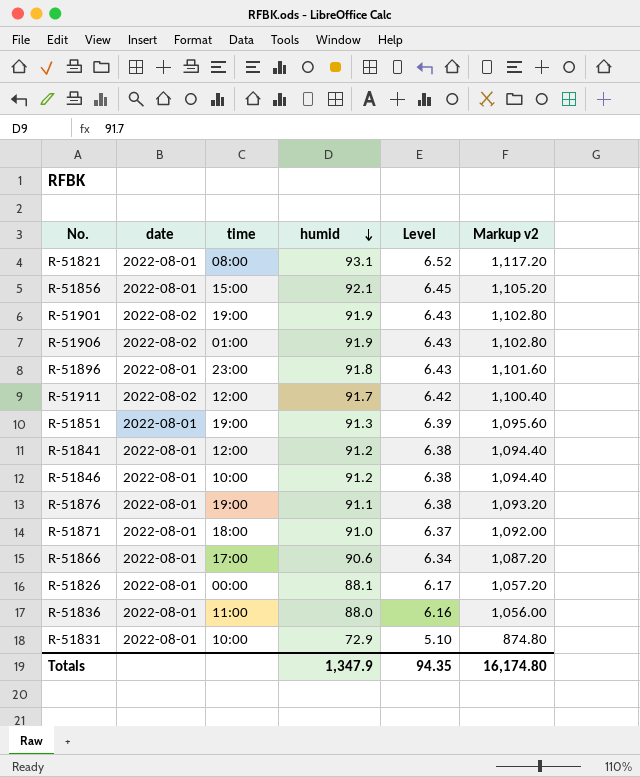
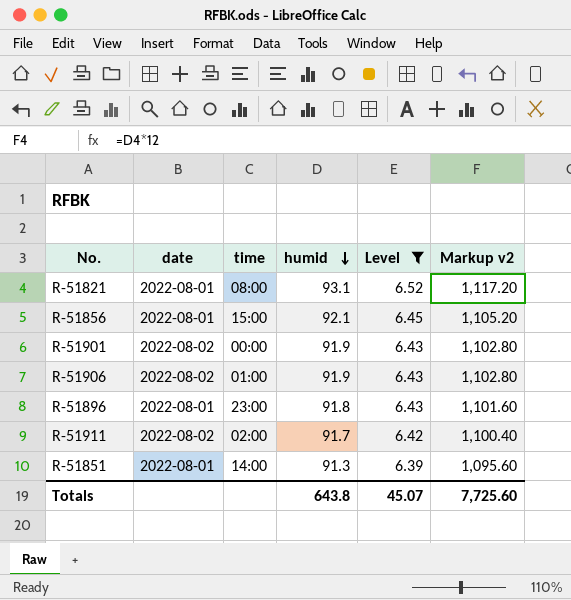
filter: none -> Level >= 6.39
R-51901 | time: 19:00 -> 00:00
R-51911 | time: 12:00 -> 02:00
R-51851 | time: 19:00 -> 14:00
Totals | humid: 1,347.9 -> 643.8
Totals | Level: 94.35 -> 45.07
Totals | Markup v2: 16,174.80 -> 7,725.60

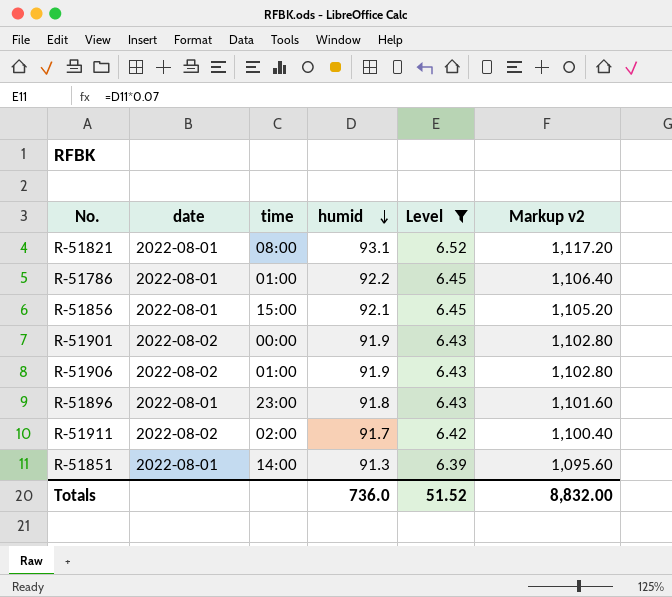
row R-51786: none -> 2022-08-01 | 01:00 | 92.2 | 6.45 | 1,106.40
Totals | humid: 643.8 -> 736.0
Totals | Level: 45.07 -> 51.52
Totals | Markup v2: 7,725.60 -> 8,832.00

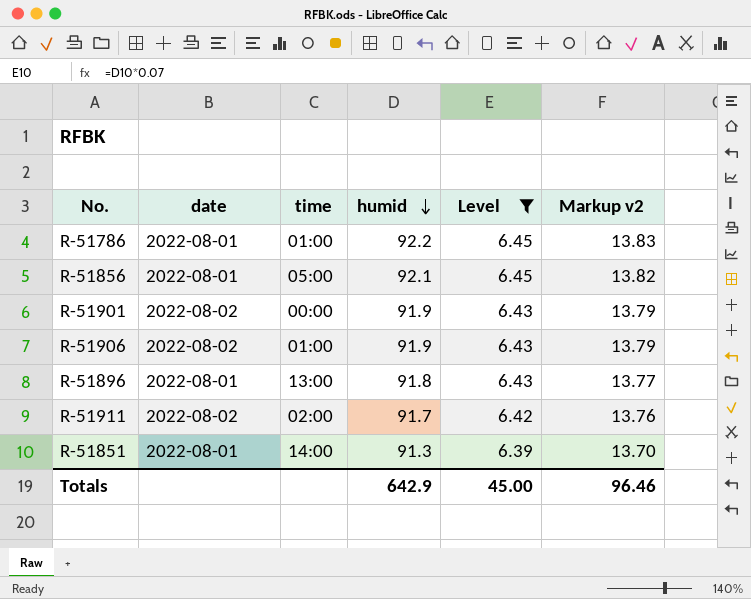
column Markup v2 | formula: [humid] * 12 -> [humid] * 0.15
row R-51821: 2022-08-01 | 08:00 | 93.1 | 6.52 | 1,117.20 -> none
R-51856 | time: 15:00 -> 05:00
R-51896 | time: 23:00 -> 13:00
Totals | humid: 736.0 -> 642.9
Totals | Level: 51.52 -> 45.00
Totals | Markup v2: 8,832.00 -> 96.46

